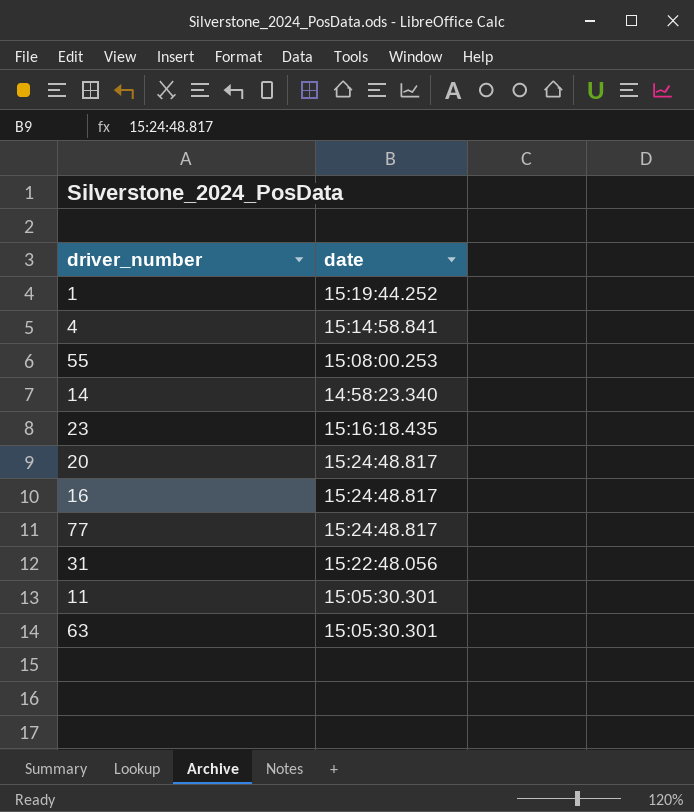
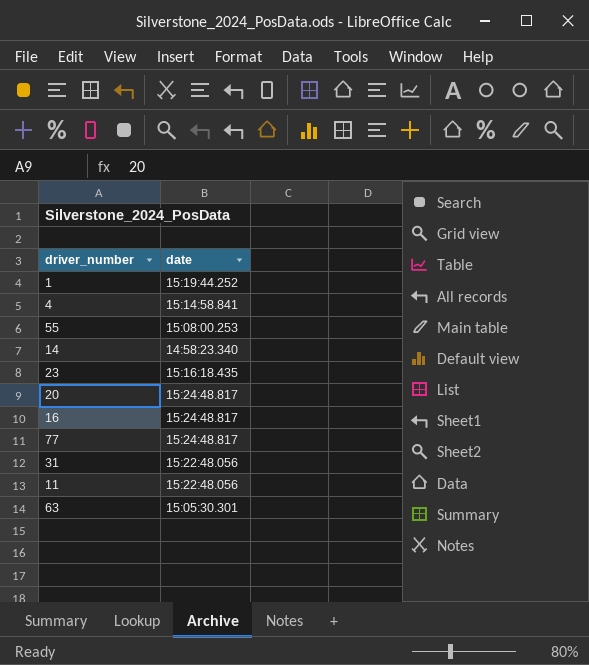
11 | date: 15:05:30.301 -> 15:22:48.056

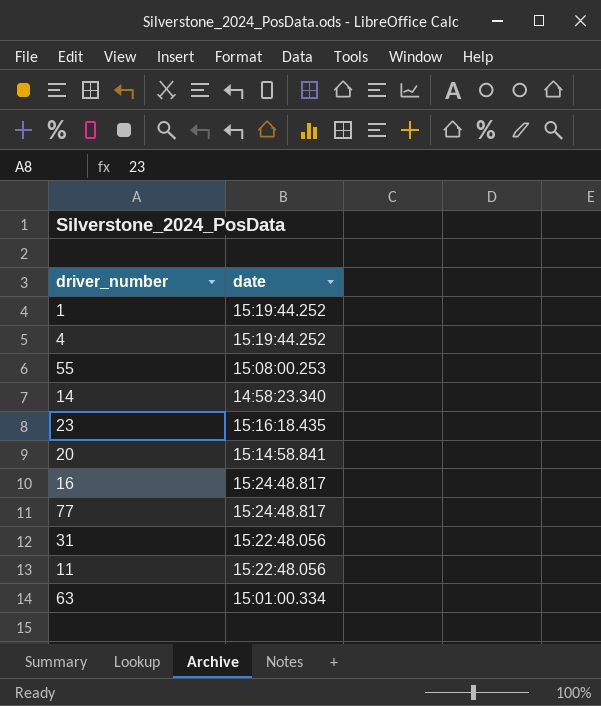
4 | date: 15:14:58.841 -> 15:19:44.252
20 | date: 15:24:48.817 -> 15:14:58.841
63 | date: 15:05:30.301 -> 15:01:00.334

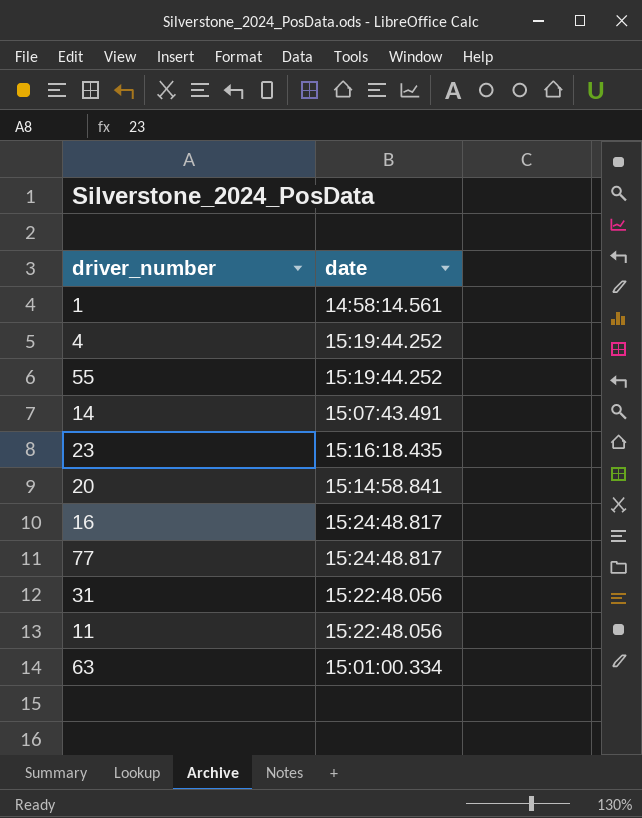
1 | date: 15:19:44.252 -> 14:58:14.561
55 | date: 15:08:00.253 -> 15:19:44.252
14 | date: 14:58:23.340 -> 15:07:43.491

